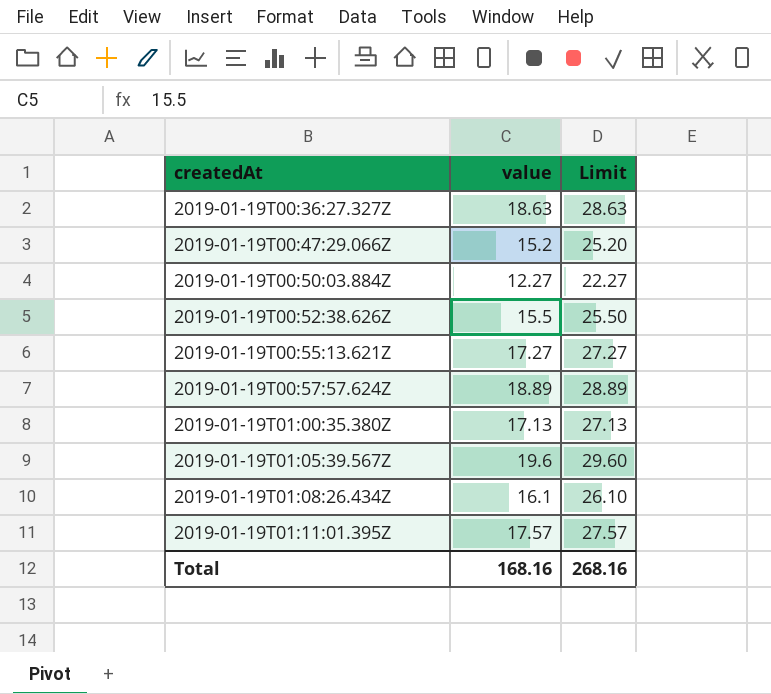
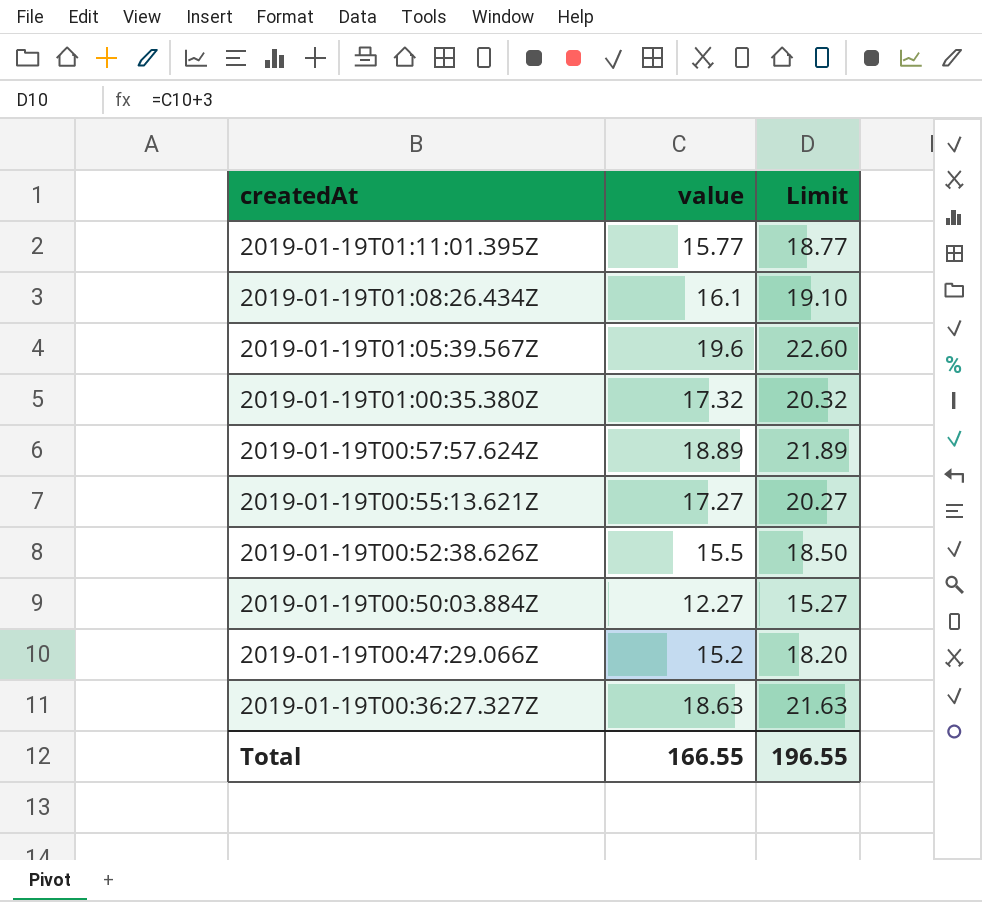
row order: createdAt ascending -> createdAt descending
column Limit | formula: [value] + 10 -> [value] + 3
2019-01-19T01:11:01.395Z | value: 17.57 -> 15.77
2019-01-19T01:00:35.380Z | value: 17.13 -> 17.32
Total | value: 168.16 -> 166.55
Total | Limit: 268.16 -> 196.55

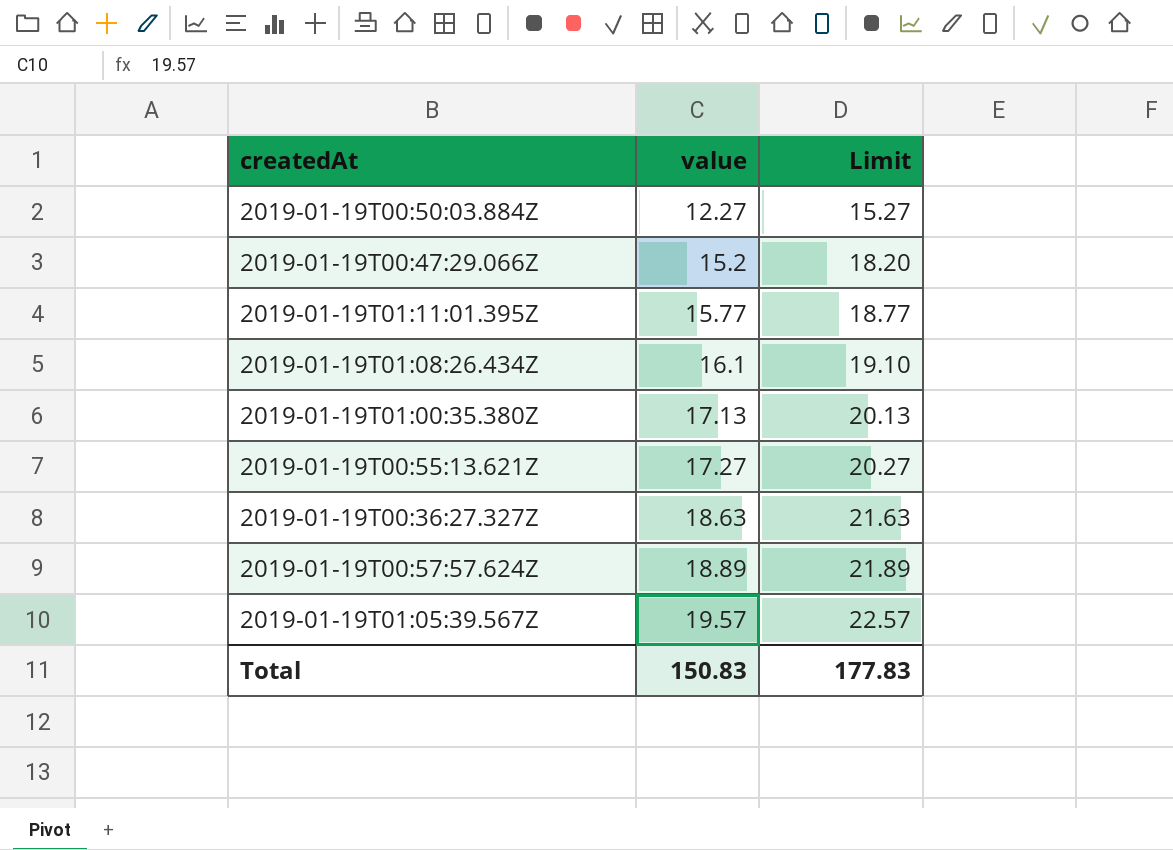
row order: createdAt descending -> value ascending
row 2019-01-19T00:52:38.626Z: 15.5 | 18.50 -> none
2019-01-19T01:00:35.380Z | value: 17.32 -> 17.13
2019-01-19T01:00:35.380Z | Limit: 20.32 -> 20.13
2019-01-19T01:05:39.567Z | value: 19.6 -> 19.57
2019-01-19T01:05:39.567Z | Limit: 22.60 -> 22.57
Total | value: 166.55 -> 150.83
Total | Limit: 196.55 -> 177.83

